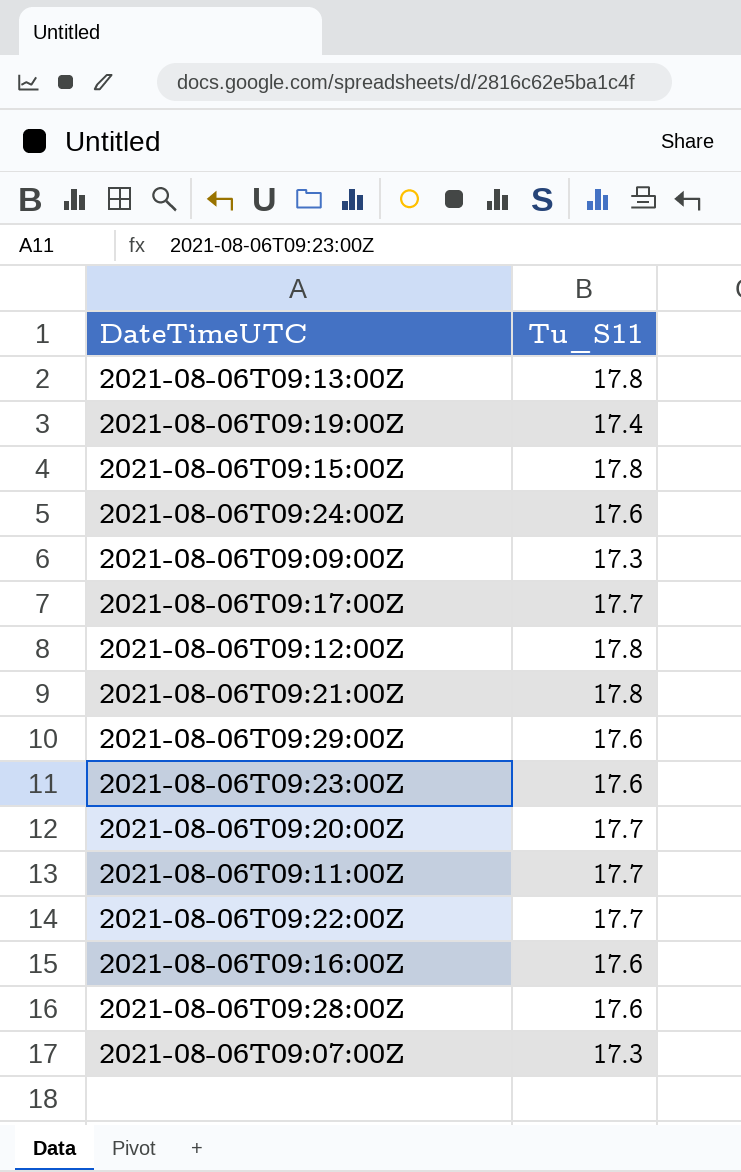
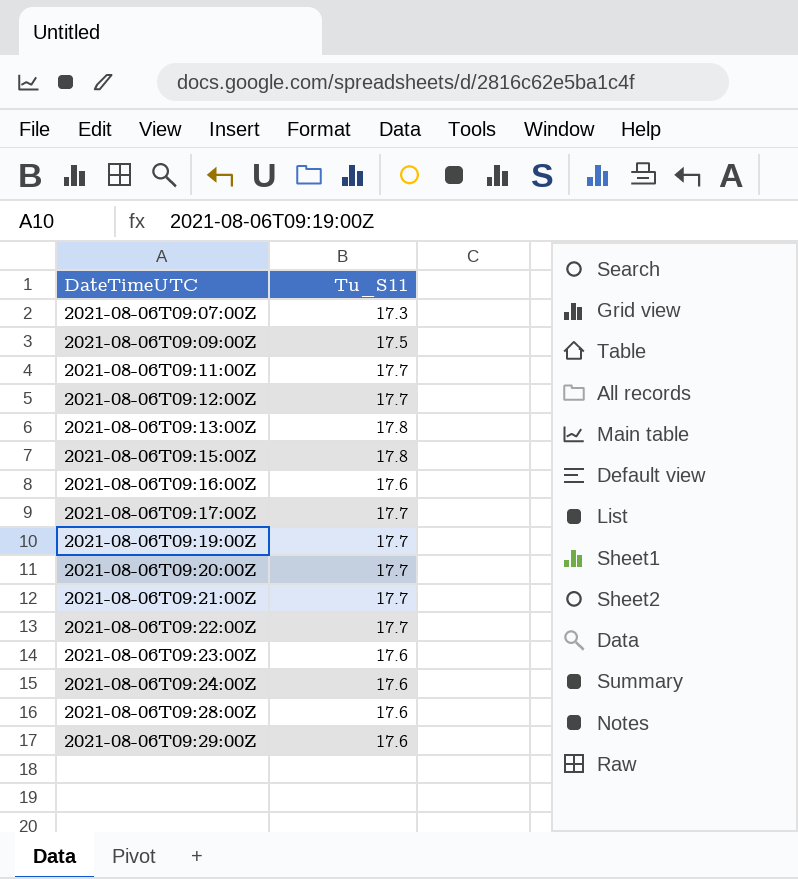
row order: none -> DateTimeUTC ascending
2021-08-06T09:09:00Z | Tu_S11: 17.3 -> 17.5
2021-08-06T09:12:00Z | Tu_S11: 17.8 -> 17.7
2021-08-06T09:19:00Z | Tu_S11: 17.4 -> 17.7
2021-08-06T09:21:00Z | Tu_S11: 17.8 -> 17.7

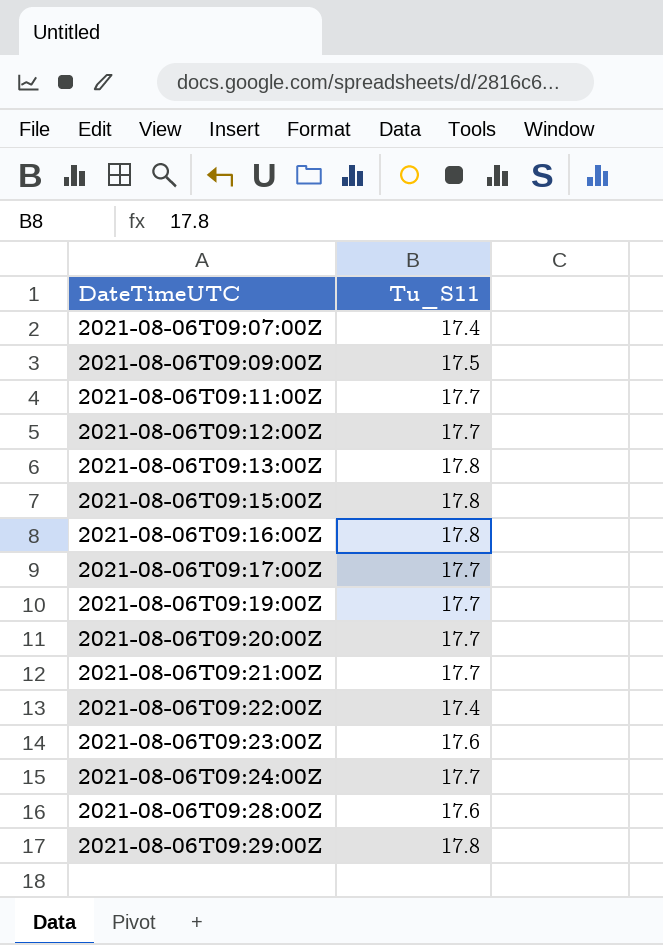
2021-08-06T09:07:00Z | Tu_S11: 17.3 -> 17.4
2021-08-06T09:16:00Z | Tu_S11: 17.6 -> 17.8
2021-08-06T09:22:00Z | Tu_S11: 17.7 -> 17.4
2021-08-06T09:24:00Z | Tu_S11: 17.6 -> 17.7
2021-08-06T09:29:00Z | Tu_S11: 17.6 -> 17.8

